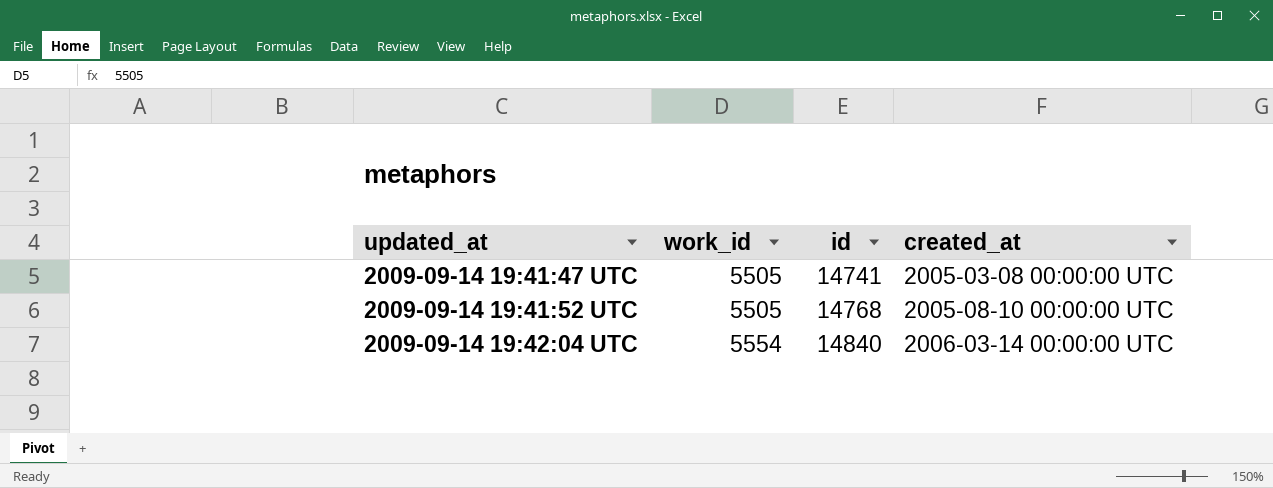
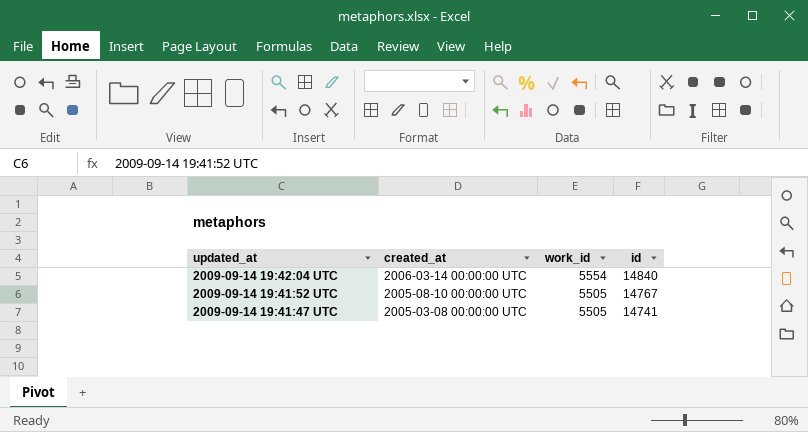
row order: updated_at ascending -> updated_at descending
column created_at | position: 4 -> 2
2009-09-14 19:41:52 UTC | id: 14768 -> 14767

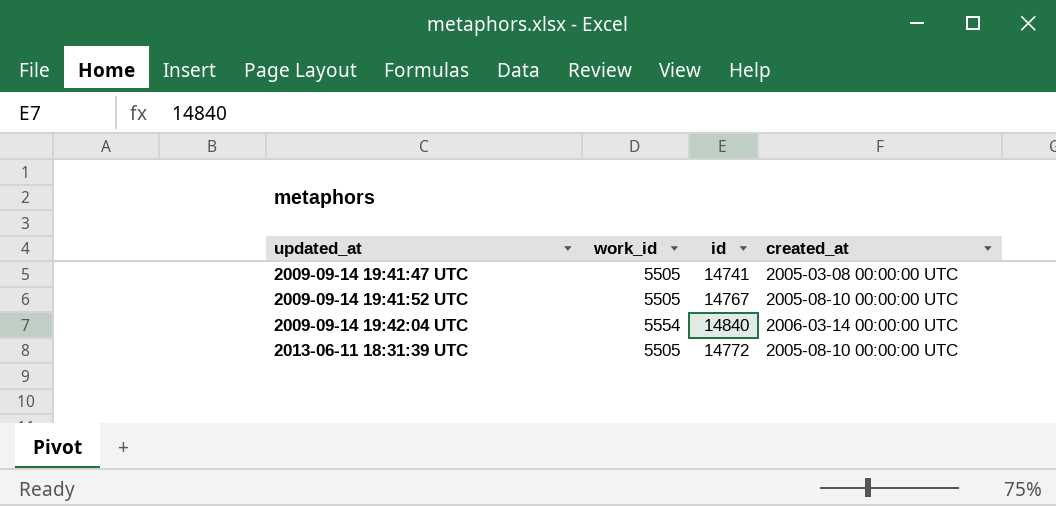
row order: updated_at descending -> updated_at ascending
column created_at | position: 2 -> 4
row 2013-06-11 18:31:39 UTC: none -> 5505 | 14772 | 2005-08-10 00:00:00 UTC

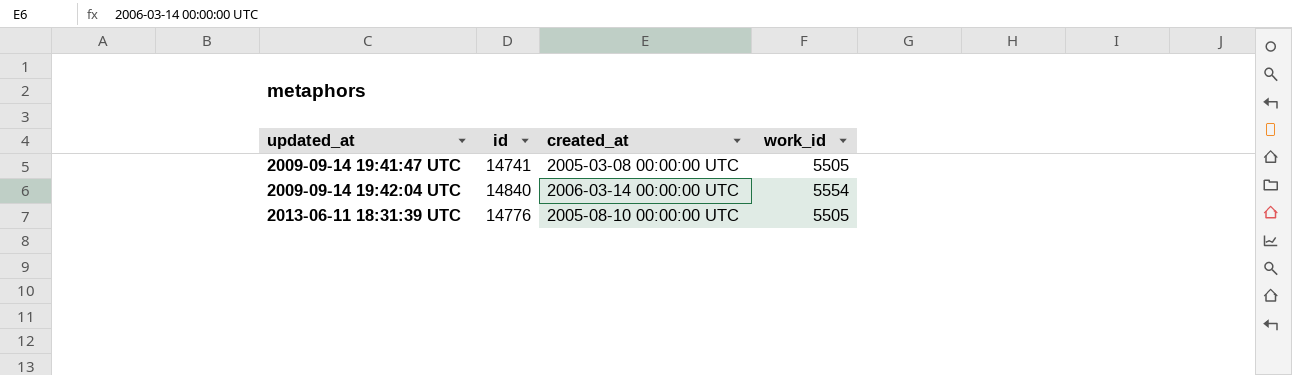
column work_id | position: 2 -> 4
row 2009-09-14 19:41:52 UTC: 5505 | 14767 | 2005-08-10 00:00:00 UTC -> none
2013-06-11 18:31:39 UTC | id: 14772 -> 14776

